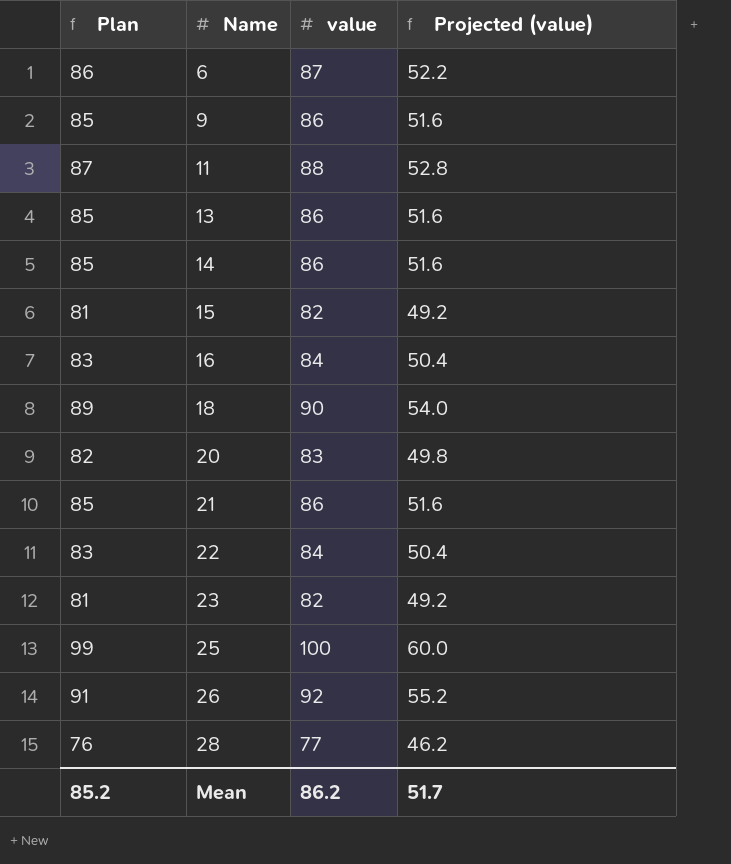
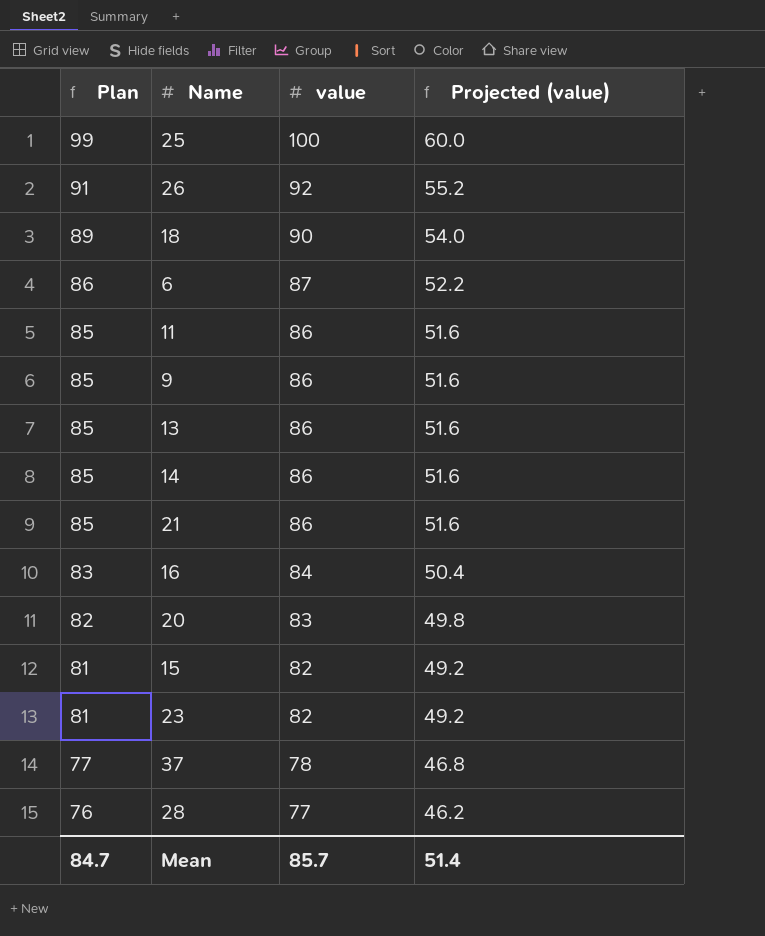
row order: Name ascending -> Plan descending
row 22: 83 | 84 | 50.4 -> none
11 | Plan: 87 -> 85
11 | value: 88 -> 86
11 | Projected (value): 52.8 -> 51.6
row 37: none -> 77 | 78 | 46.8
Mean | Plan: 85.2 -> 84.7
Mean | value: 86.2 -> 85.7
Mean | Projected (value): 51.7 -> 51.4

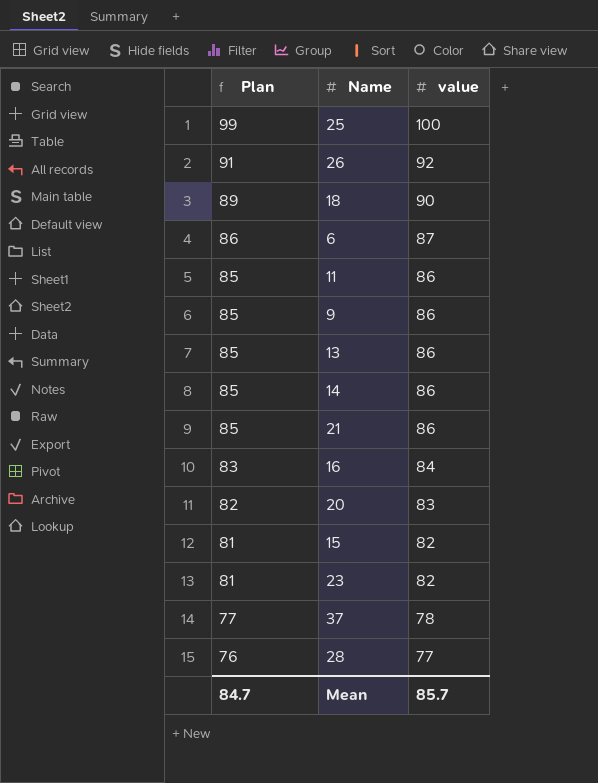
column Projected (value) | formula: [value] * 0.6 -> none

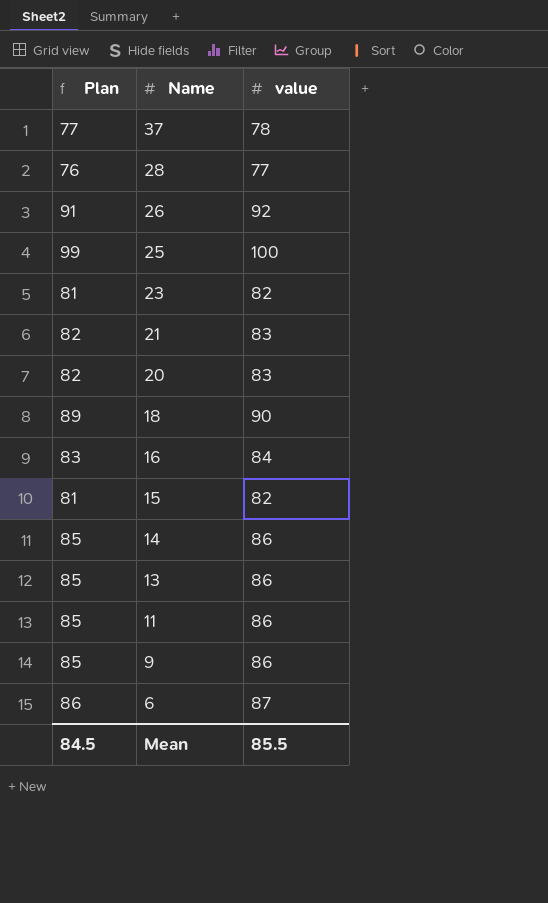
row order: Plan descending -> Name descending
21 | Plan: 85 -> 82
21 | value: 86 -> 83
Mean | Plan: 84.7 -> 84.5
Mean | value: 85.7 -> 85.5

